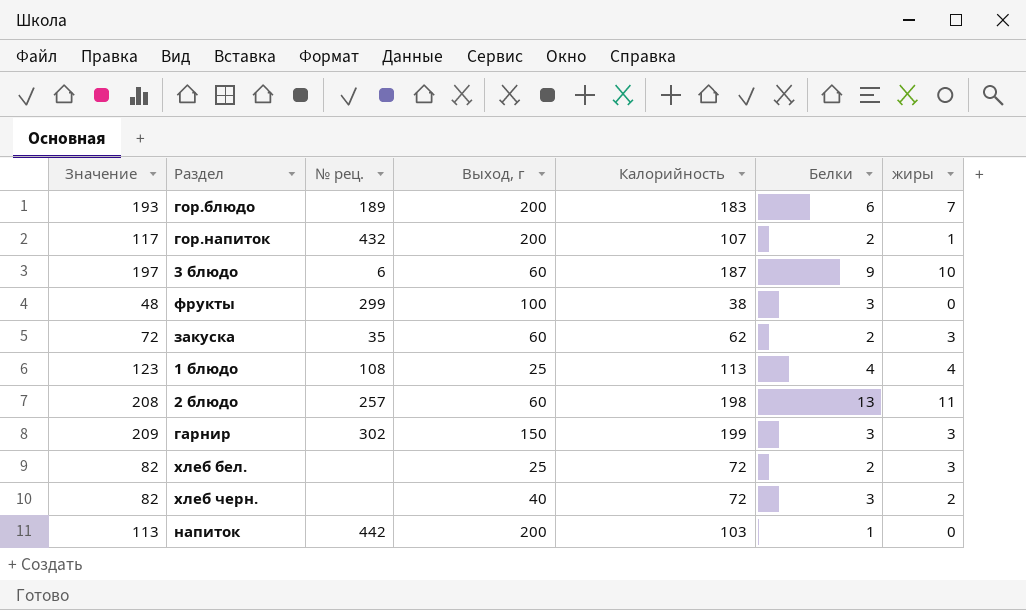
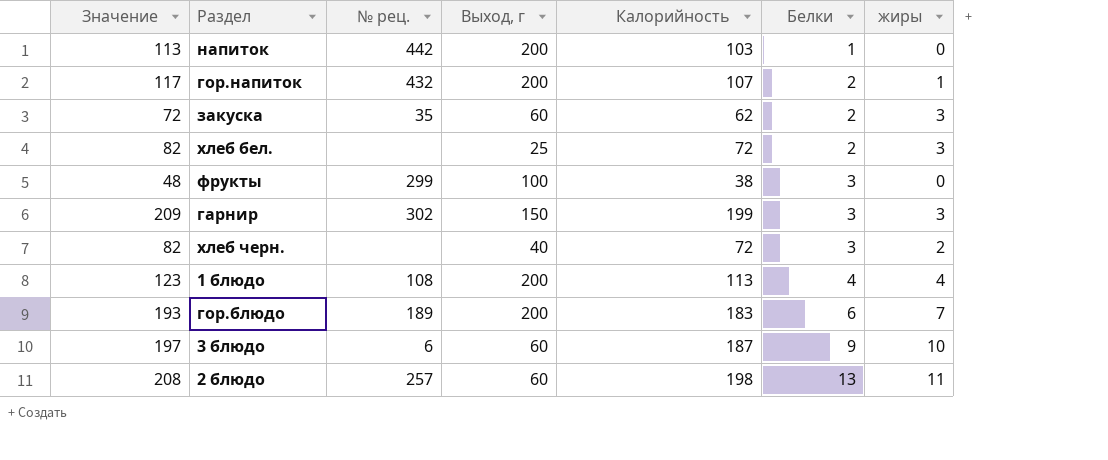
row order: none -> Белки ascending
1 блюдо | Выход, г: 25 -> 200

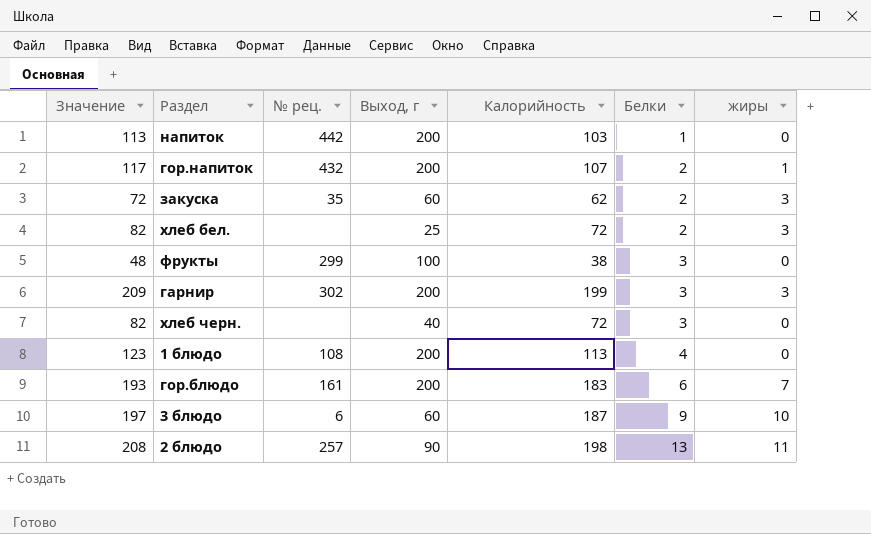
гарнир | Выход, г: 150 -> 200
хлеб черн. | жиры: 2 -> 0
1 блюдо | жиры: 4 -> 0
гор.блюдо | № рец.: 189 -> 161
2 блюдо | Выход, г: 60 -> 90

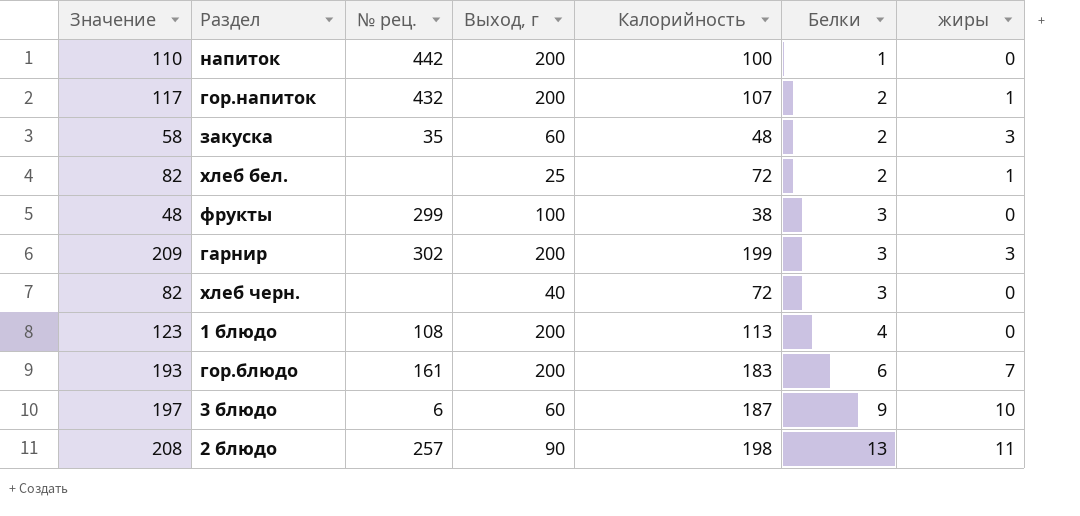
напиток | Значение: 113 -> 110
напиток | Калорийность: 103 -> 100
закуска | Значение: 72 -> 58
закуска | Калорийность: 62 -> 48
хлеб бел. | жиры: 3 -> 1

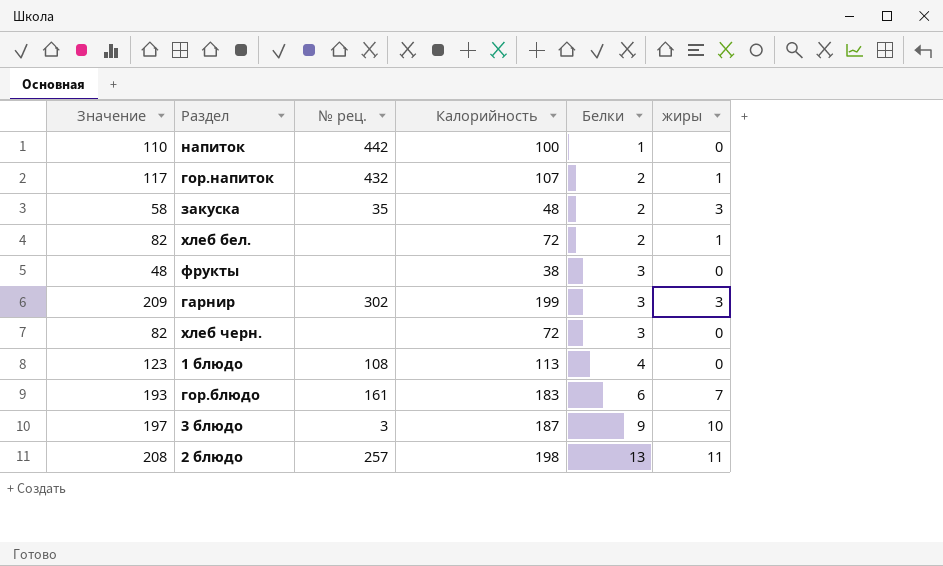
column Выход, г | position: 4 -> none
фрукты | № рец.: 299 -> none
3 блюдо | № рец.: 6 -> 3

